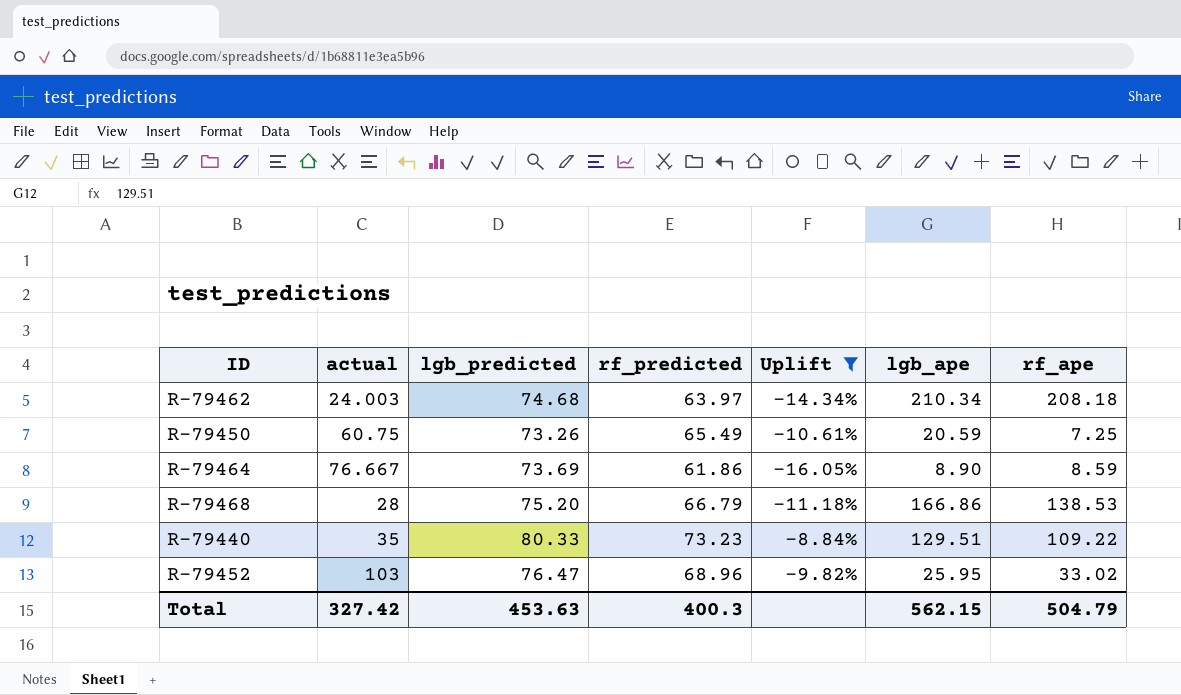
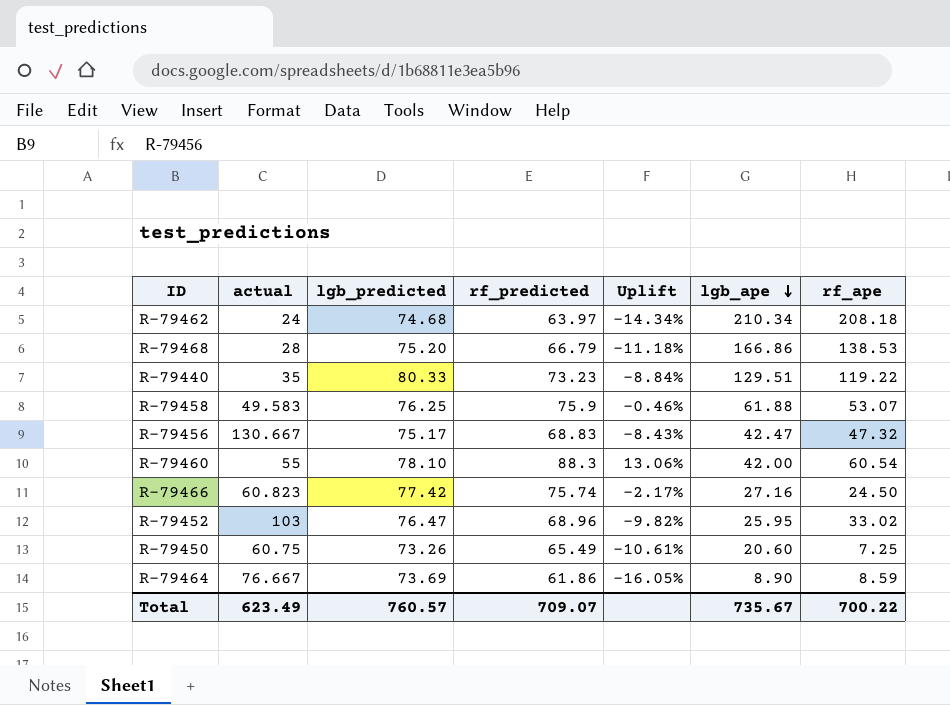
filter: Uplift <= -8.84% -> none
row order: none -> lgb_ape descending
R-79462 | actual: 24.003 -> 24
R-79440 | rf_ape: 109.22 -> 119.22
R-79450 | lgb_ape: 20.59 -> 20.60
Total | actual: 327.42 -> 623.49
Total | lgb_predicted: 453.63 -> 760.57
Total | rf_predicted: 400.3 -> 709.07
Total | lgb_ape: 562.15 -> 735.67
Total | rf_ape: 504.79 -> 700.22

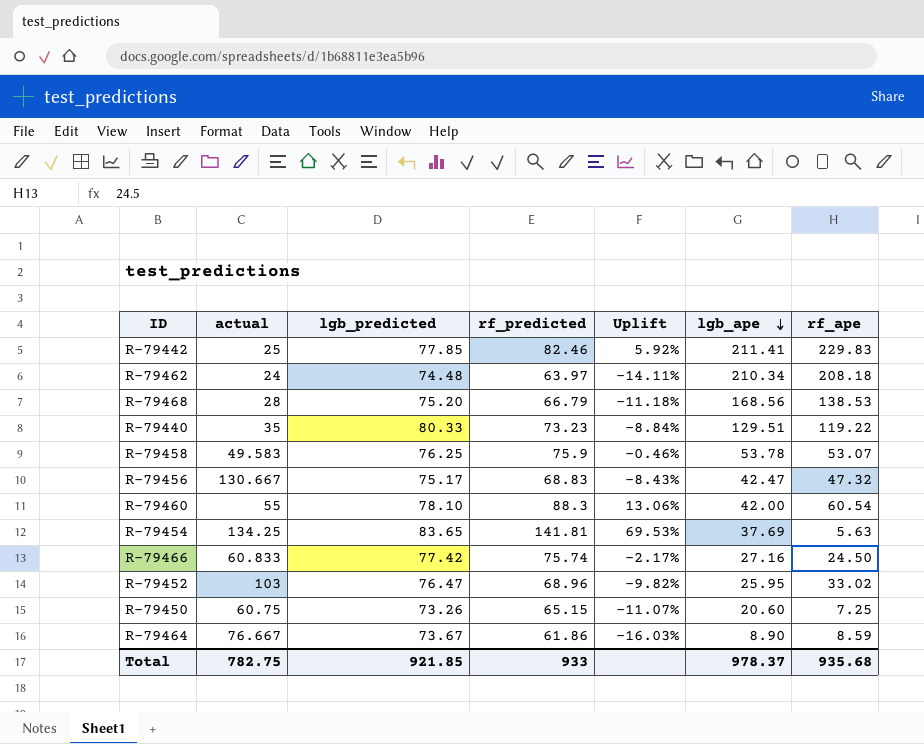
row R-79442: none -> 25 | 77.85 | 82.46 | 5.92% | 211.41 | 229.83
R-79462 | lgb_predicted: 74.68 -> 74.48
R-79462 | Uplift: -14.34% -> -14.11%
R-79468 | lgb_ape: 166.86 -> 168.56
R-79458 | lgb_ape: 61.88 -> 53.78
row R-79454: none -> 134.25 | 83.65 | 141.81 | 69.53% | 37.69 | 5.63
R-79466 | actual: 60.823 -> 60.833
R-79450 | rf_predicted: 65.49 -> 65.15
R-79450 | Uplift: -10.61% -> -11.07%
R-79464 | lgb_predicted: 73.69 -> 73.67
R-79464 | Uplift: -16.05% -> -16.03%
Total | actual: 623.49 -> 782.75
Total | lgb_predicted: 760.57 -> 921.85
Total | rf_predicted: 709.07 -> 933
Total | lgb_ape: 735.67 -> 978.37
Total | rf_ape: 700.22 -> 935.68

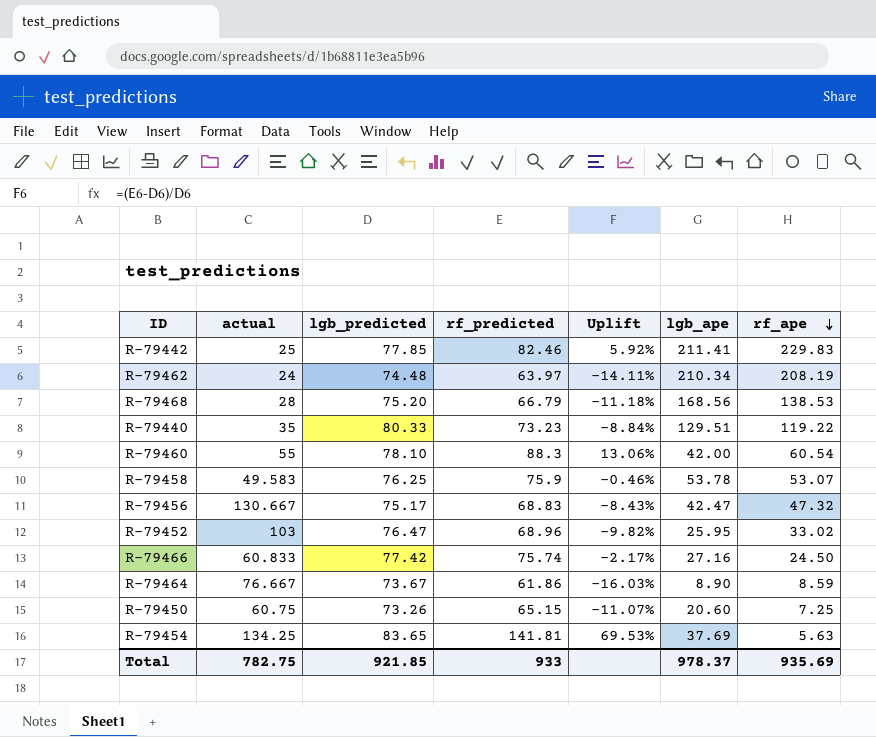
row order: lgb_ape descending -> rf_ape descending
R-79462 | rf_ape: 208.18 -> 208.19
Total | rf_ape: 935.68 -> 935.69

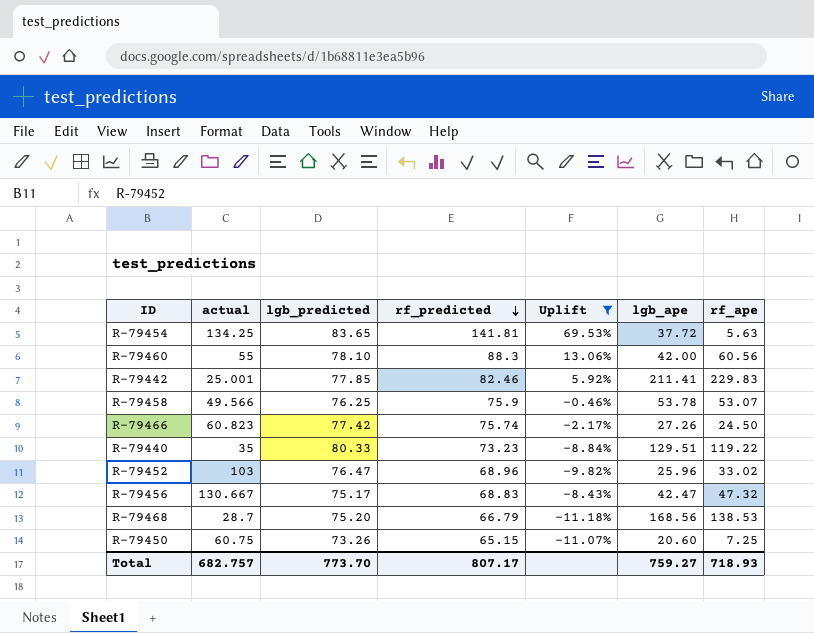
filter: none -> Uplift >= -11.18%
row order: rf_ape descending -> rf_predicted descending
R-79454 | lgb_ape: 37.69 -> 37.72
R-79460 | rf_ape: 60.54 -> 60.56
R-79442 | actual: 25 -> 25.001
R-79458 | actual: 49.583 -> 49.566
R-79466 | actual: 60.833 -> 60.823
R-79466 | lgb_ape: 27.16 -> 27.26
R-79452 | lgb_ape: 25.95 -> 25.96
R-79468 | actual: 28 -> 28.7
Total | actual: 782.75 -> 682.757
Total | lgb_predicted: 921.85 -> 773.70
Total | rf_predicted: 933 -> 807.17
Total | lgb_ape: 978.37 -> 759.27
Total | rf_ape: 935.69 -> 718.93

